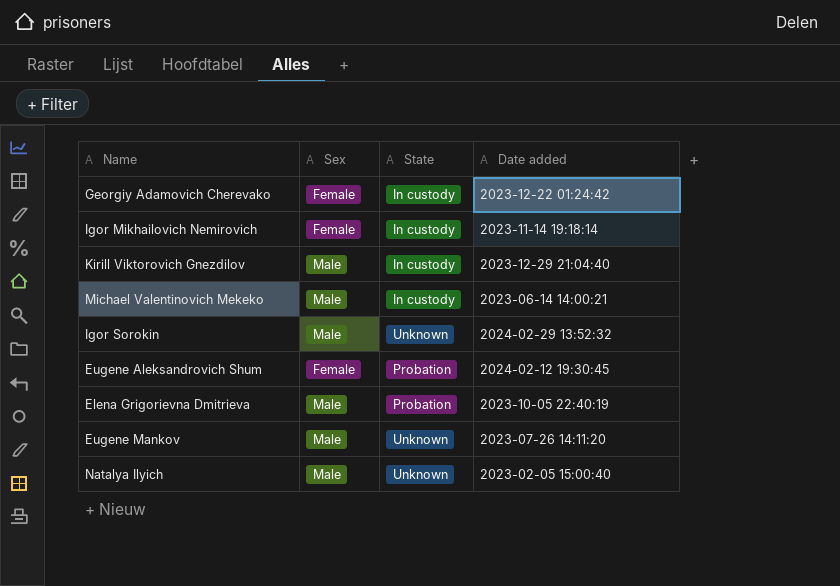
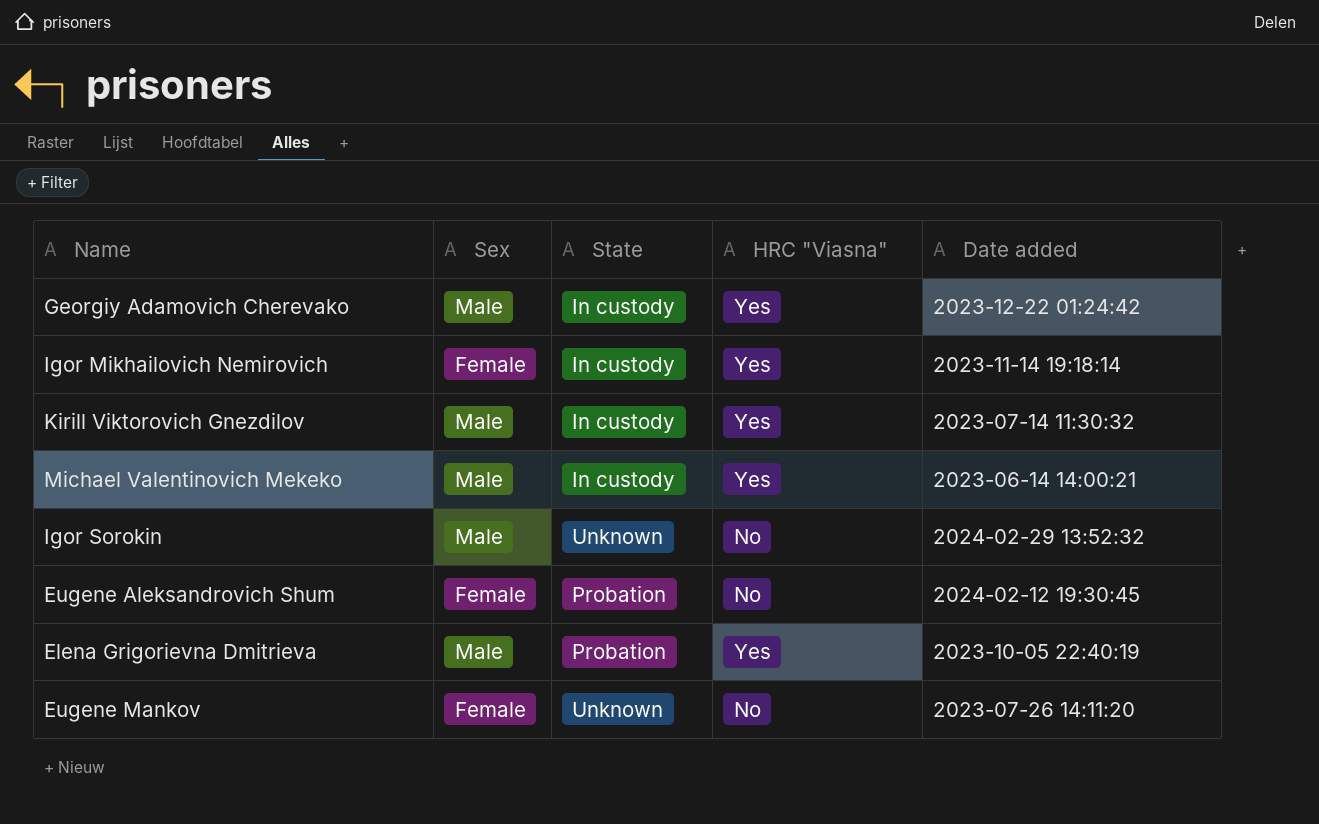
column HRC "Viasna" | position: none -> 4
row Natalya Ilyich: Male | Unknown | 2023-02-05 15:00:40 -> none
Georgiy Adamovich Cherevako | Sex: Female -> Male
Kirill Viktorovich Gnezdilov | Date added: 2023-12-29 21:04:40 -> 2023-07-14 11:30:32
Eugene Mankov | Sex: Male -> Female

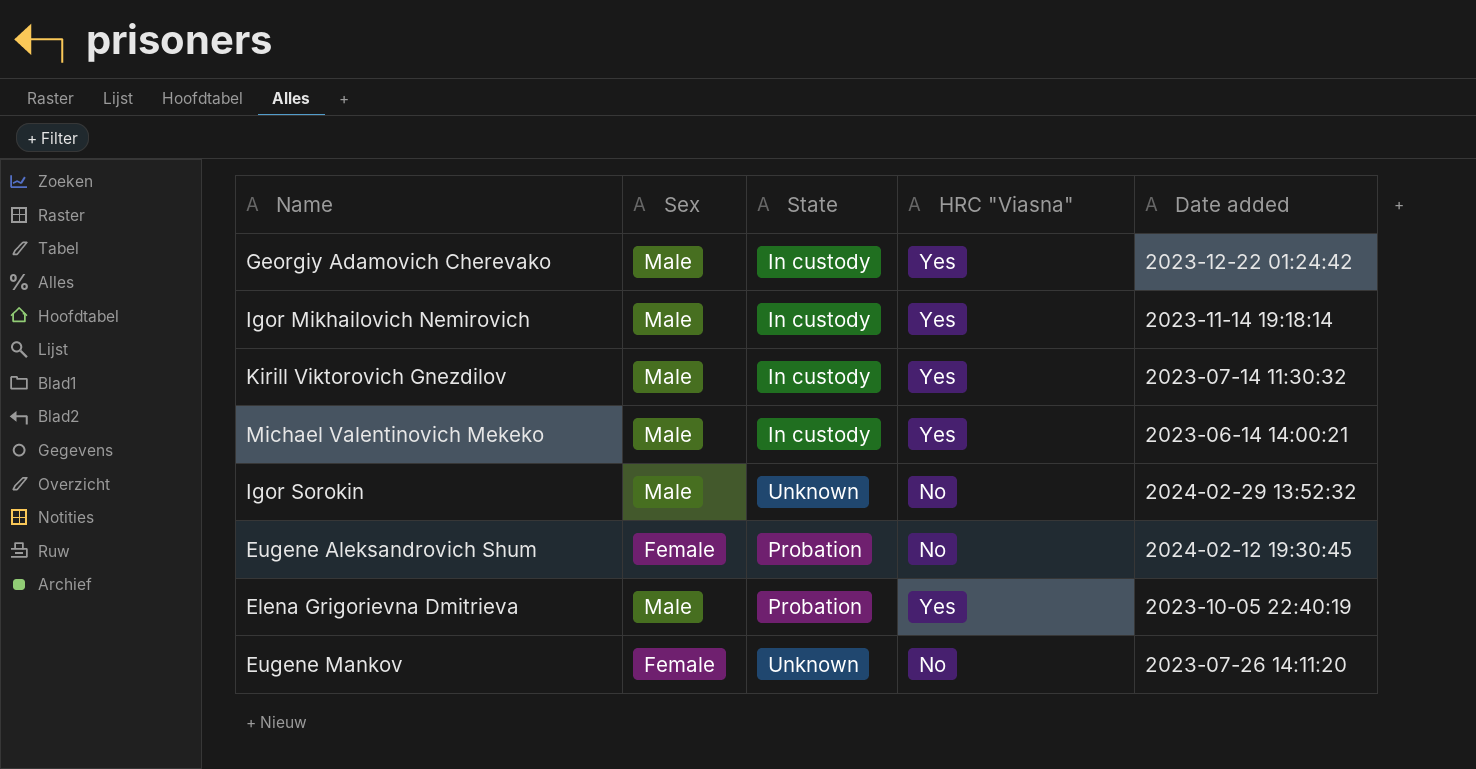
Igor Mikhailovich Nemirovich | Sex: Female -> Male

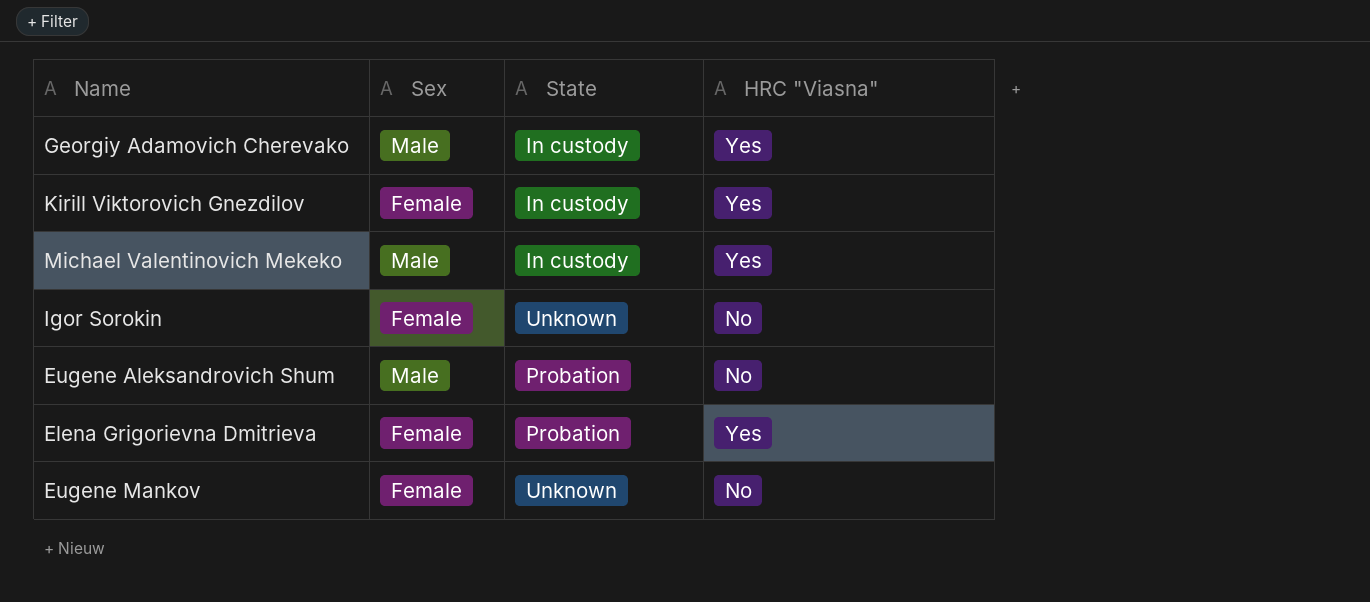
column Date added | position: 5 -> none
row Igor Mikhailovich Nemirovich: Male | In custody | Yes | 2023-11-14 19:18:14 -> none
Kirill Viktorovich Gnezdilov | Sex: Male -> Female
Igor Sorokin | Sex: Male -> Female
Eugene Aleksandrovich Shum | Sex: Female -> Male
Elena Grigorievna Dmitrieva | Sex: Male -> Female

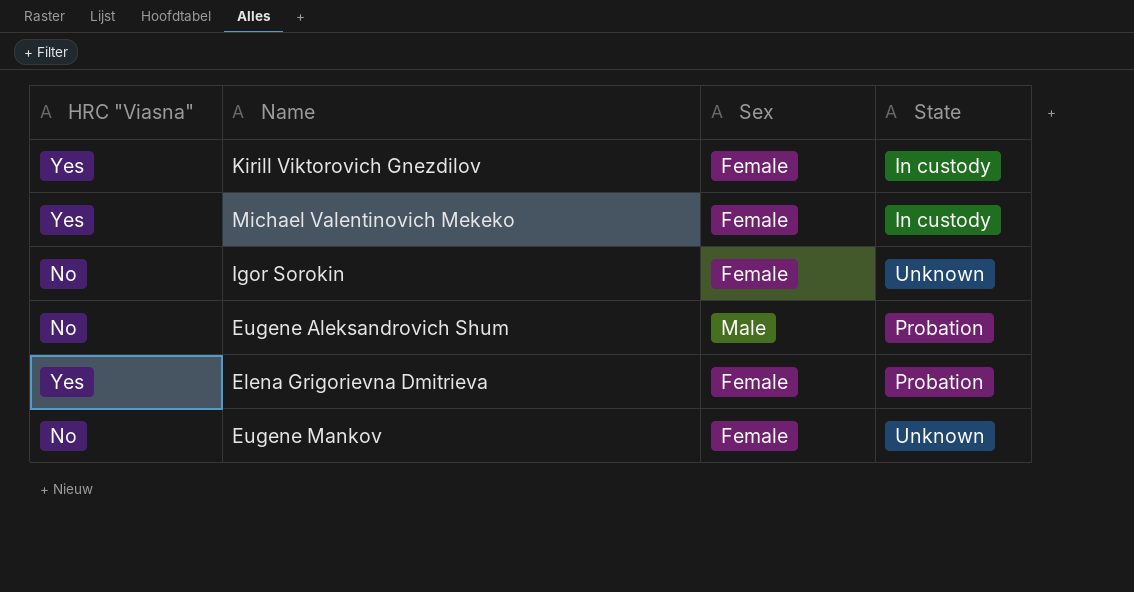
column HRC "Viasna" | position: 4 -> 1
row Georgiy Adamovich Cherevako: Male | In custody | Yes -> none
Michael Valentinovich Mekeko | Sex: Male -> Female

